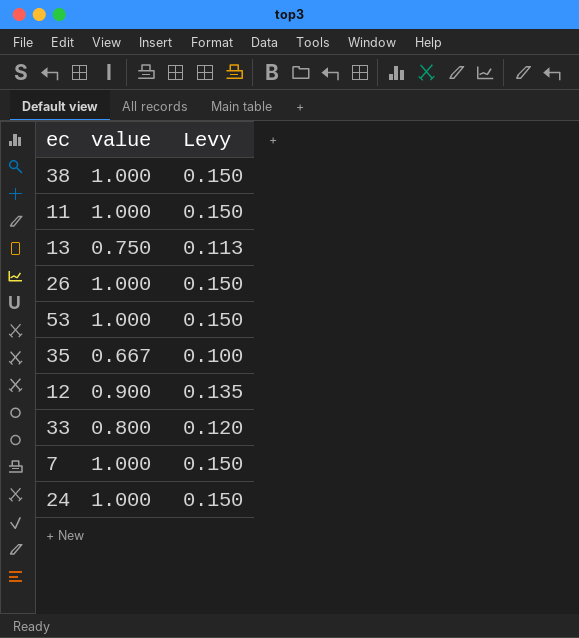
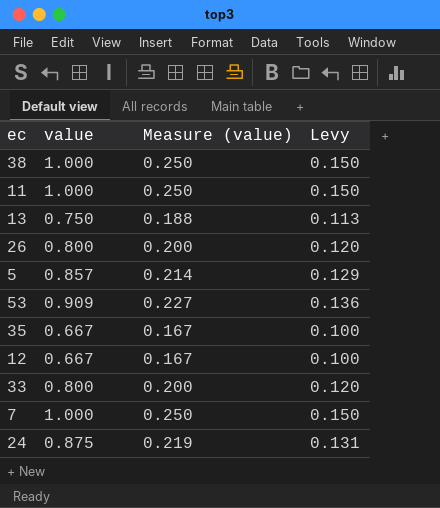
column Measure (value) | formula: none -> [value] * 0.25
26 | value: 1.000 -> 0.800
26 | Levy: 0.150 -> 0.120
row 5: none -> 0.857 | 0.214 | 0.129
53 | value: 1.000 -> 0.909
53 | Levy: 0.150 -> 0.136
12 | value: 0.900 -> 0.667
12 | Levy: 0.135 -> 0.100
24 | value: 1.000 -> 0.875
24 | Levy: 0.150 -> 0.131

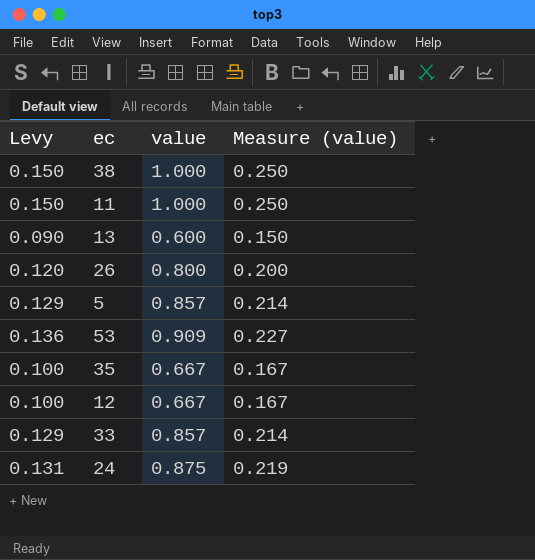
column Levy | position: 4 -> 1
row 7: 1.000 | 0.250 | 0.150 -> none
13 | Levy: 0.113 -> 0.090
13 | value: 0.750 -> 0.600
13 | Measure (value): 0.188 -> 0.150
33 | Levy: 0.120 -> 0.129
33 | value: 0.800 -> 0.857
33 | Measure (value): 0.200 -> 0.214

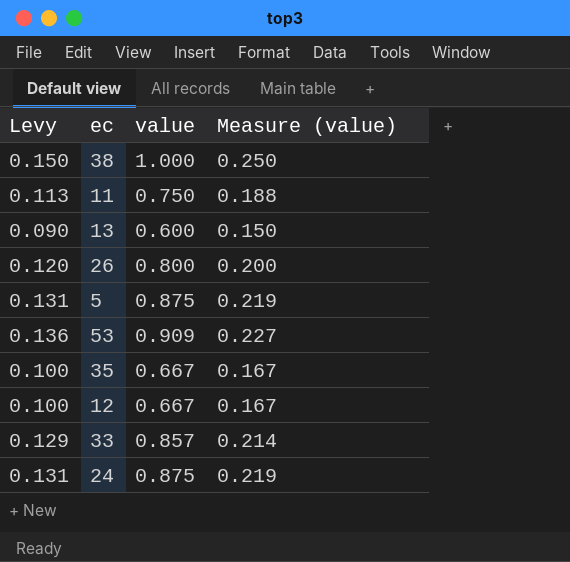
11 | Levy: 0.150 -> 0.113
11 | value: 1.000 -> 0.750
11 | Measure (value): 0.250 -> 0.188
5 | Levy: 0.129 -> 0.131
5 | value: 0.857 -> 0.875
5 | Measure (value): 0.214 -> 0.219

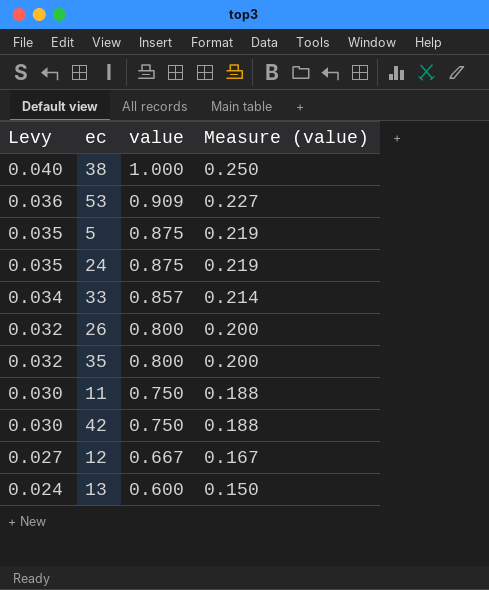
row order: none -> Levy descending
column Levy | formula: [value] * 0.15 -> [value] * 0.04
35 | value: 0.667 -> 0.800
35 | Measure (value): 0.167 -> 0.200
row 42: none -> 0.030 | 0.750 | 0.188

